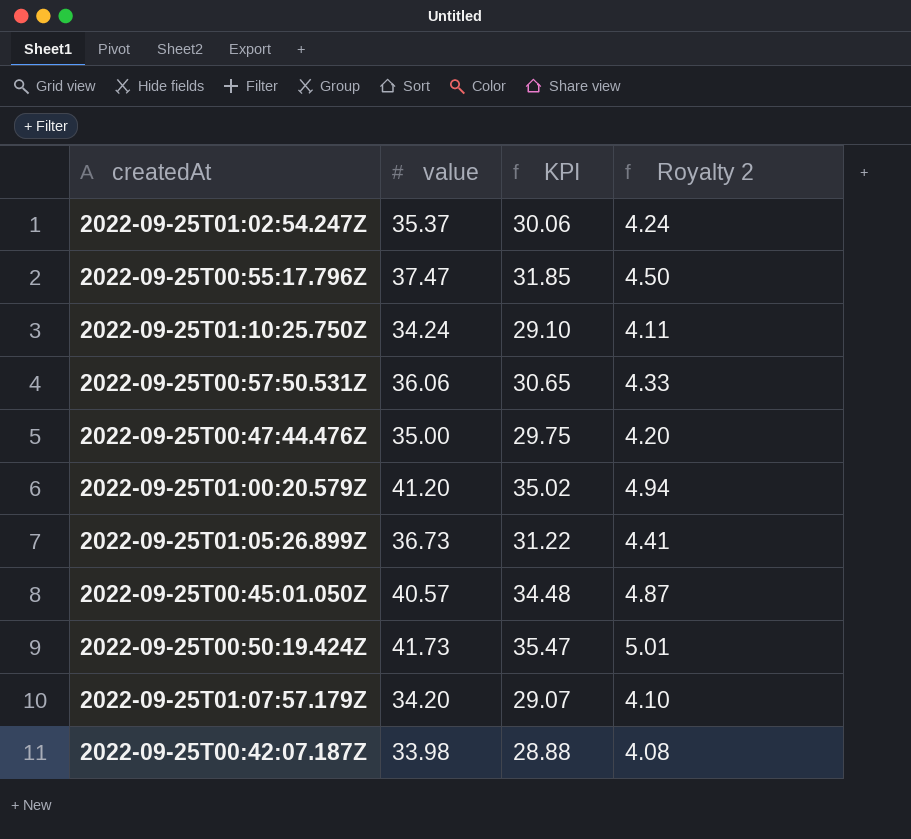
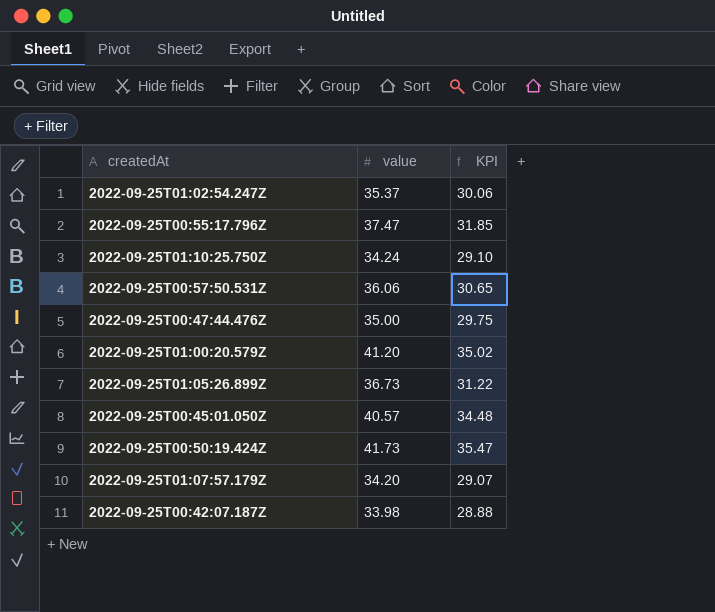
column Royalty 2 | formula: [value] * 0.12 -> none

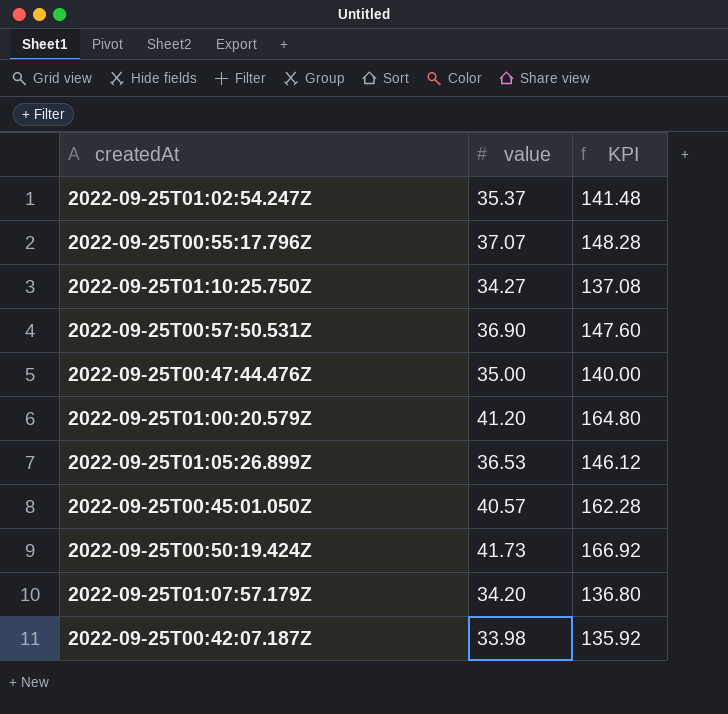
column KPI | formula: [value] * 0.85 -> [value] * 4
2022-09-25T00:55:17.796Z | value: 37.47 -> 37.07
2022-09-25T01:10:25.750Z | value: 34.24 -> 34.27
2022-09-25T00:57:50.531Z | value: 36.06 -> 36.90
2022-09-25T01:05:26.899Z | value: 36.73 -> 36.53

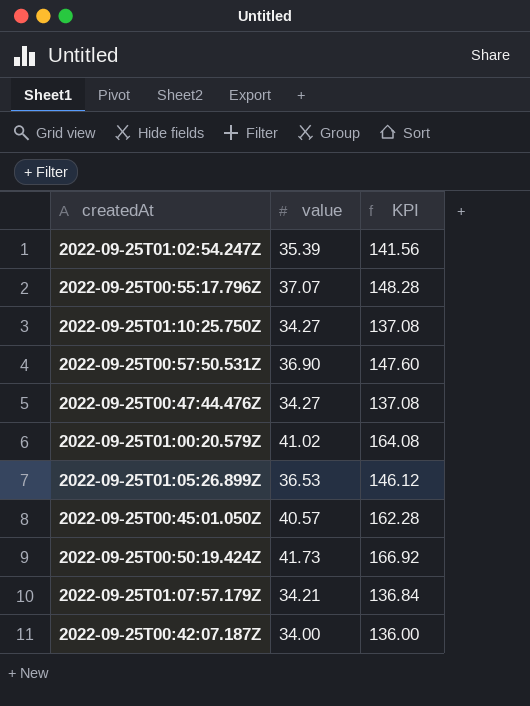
2022-09-25T01:02:54.247Z | value: 35.37 -> 35.39
2022-09-25T01:02:54.247Z | KPI: 141.48 -> 141.56
2022-09-25T00:47:44.476Z | value: 35.00 -> 34.27
2022-09-25T00:47:44.476Z | KPI: 140.00 -> 137.08
2022-09-25T01:00:20.579Z | value: 41.20 -> 41.02
2022-09-25T01:00:20.579Z | KPI: 164.80 -> 164.08
2022-09-25T01:07:57.179Z | value: 34.20 -> 34.21
2022-09-25T01:07:57.179Z | KPI: 136.80 -> 136.84
2022-09-25T00:42:07.187Z | value: 33.98 -> 34.00
2022-09-25T00:42:07.187Z | KPI: 135.92 -> 136.00

